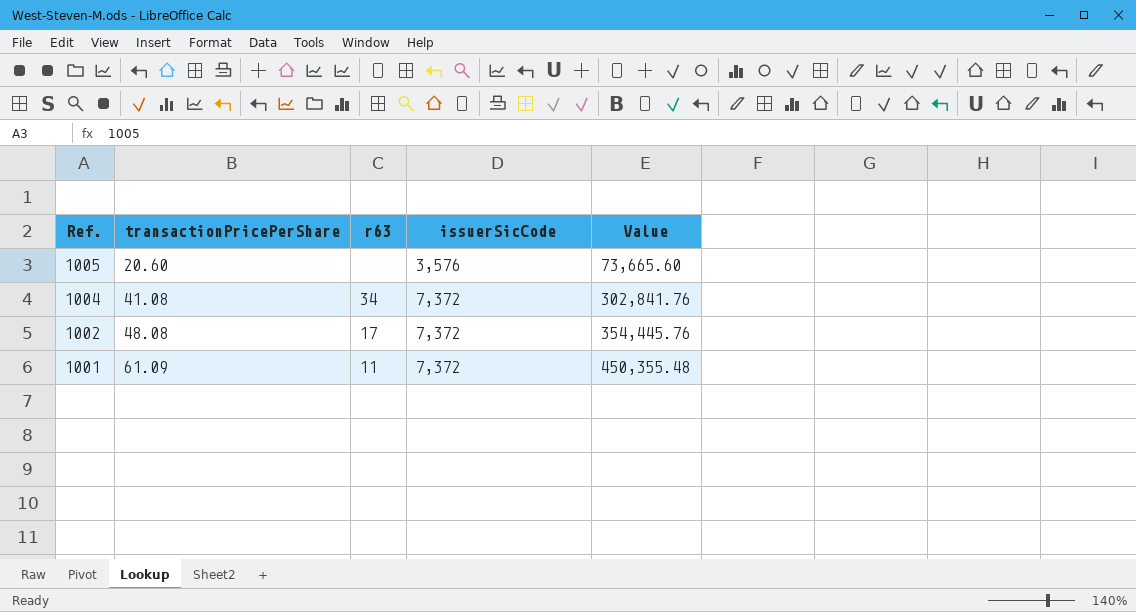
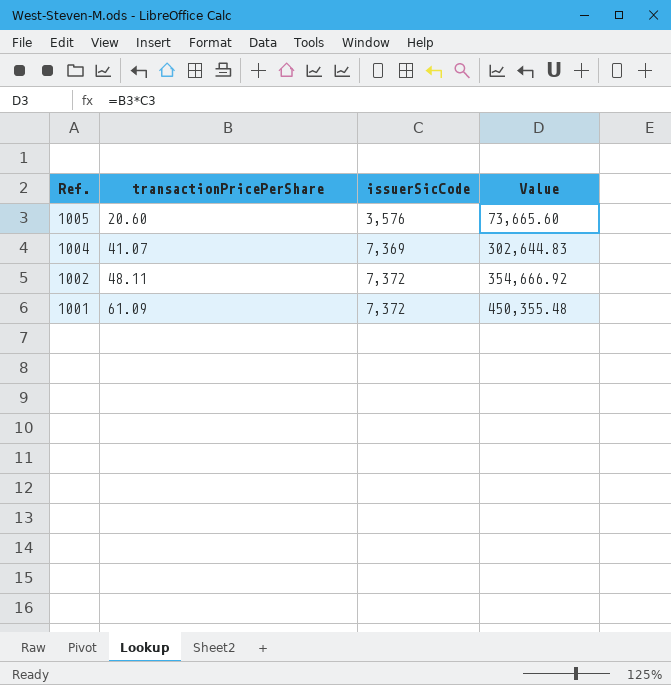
column r63 | position: 3 -> none
1004 | transactionPricePerShare: 41.08 -> 41.07
1004 | issuerSicCode: 7,372 -> 7,369
1004 | Value: 302,841.76 -> 302,644.83
1002 | transactionPricePerShare: 48.08 -> 48.11
1002 | Value: 354,445.76 -> 354,666.92

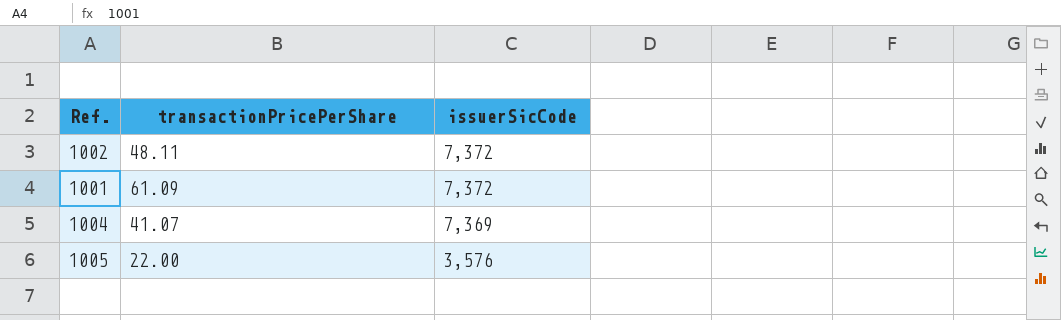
row order: Ref. descending -> issuerSicCode descending
column Value | formula: [transactionPricePerShare] * [issuerSicCode] -> none
1005 | transactionPricePerShare: 20.60 -> 22.00

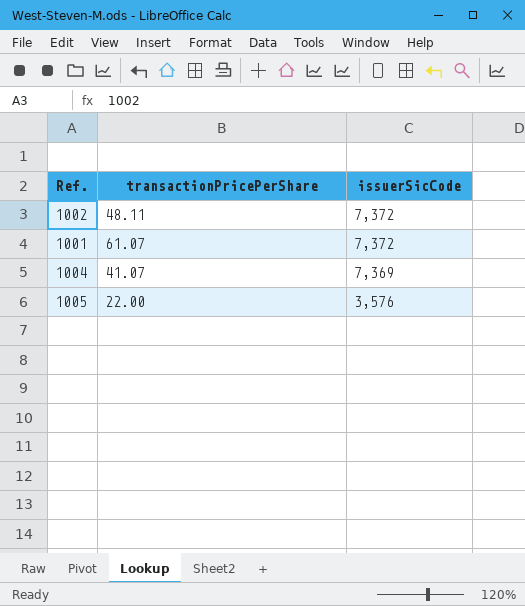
1001 | transactionPricePerShare: 61.09 -> 61.07

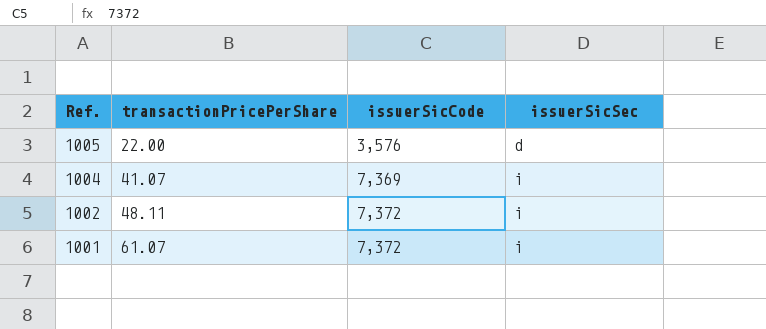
row order: issuerSicCode descending -> Ref. descending
column issuerSicSec | position: none -> 4

